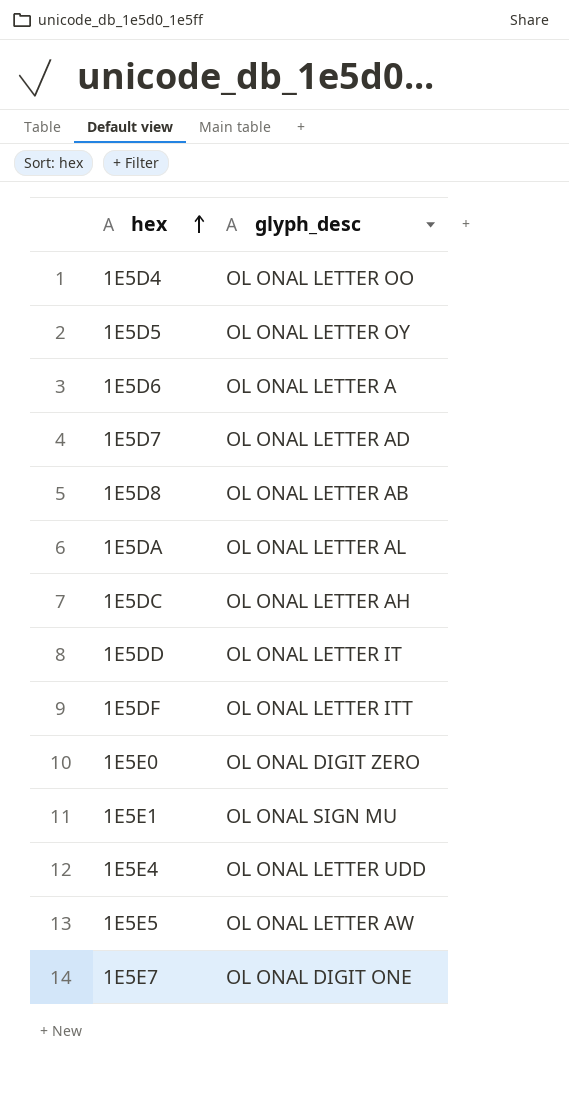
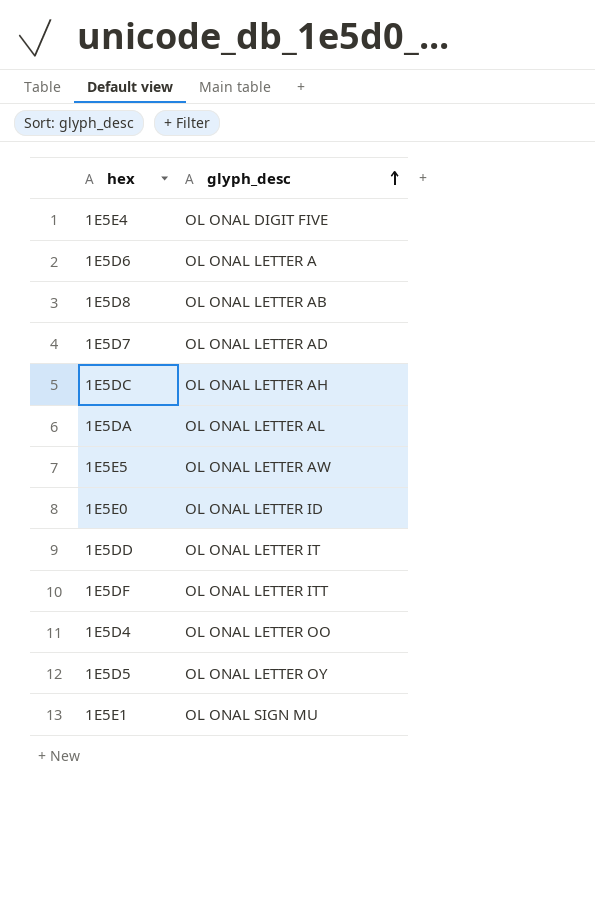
row order: hex ascending -> glyph_desc ascending
row 1E5E7: OL ONAL DIGIT ONE -> none
1E5E4 | glyph_desc: OL ONAL LETTER UDD -> OL ONAL DIGIT FIVE
1E5E0 | glyph_desc: OL ONAL DIGIT ZERO -> OL ONAL LETTER ID

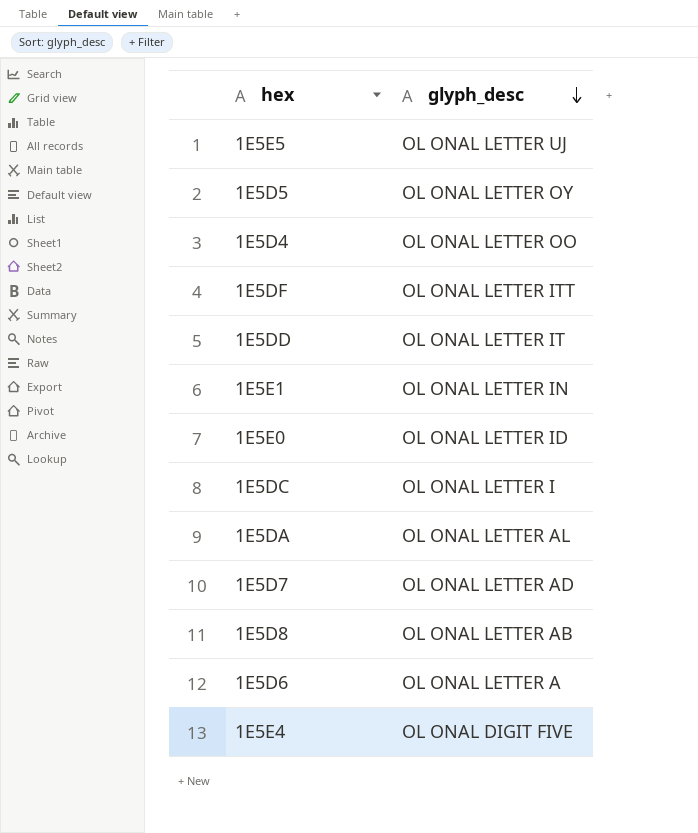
row order: glyph_desc ascending -> glyph_desc descending
1E5E5 | glyph_desc: OL ONAL LETTER AW -> OL ONAL LETTER UJ
1E5E1 | glyph_desc: OL ONAL SIGN MU -> OL ONAL LETTER IN
1E5DC | glyph_desc: OL ONAL LETTER AH -> OL ONAL LETTER I

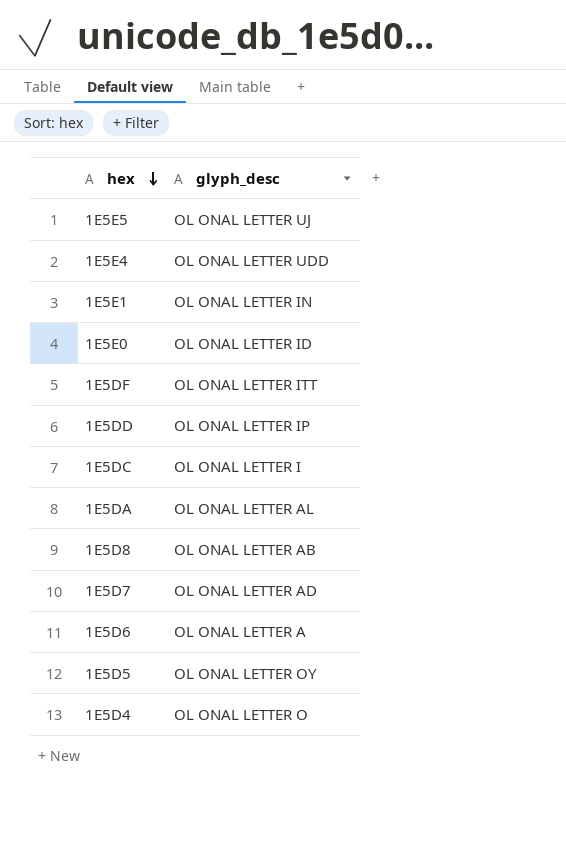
row order: glyph_desc descending -> hex descending
1E5E4 | glyph_desc: OL ONAL DIGIT FIVE -> OL ONAL LETTER UDD
1E5DD | glyph_desc: OL ONAL LETTER IT -> OL ONAL LETTER IP
1E5D4 | glyph_desc: OL ONAL LETTER OO -> OL ONAL LETTER O

